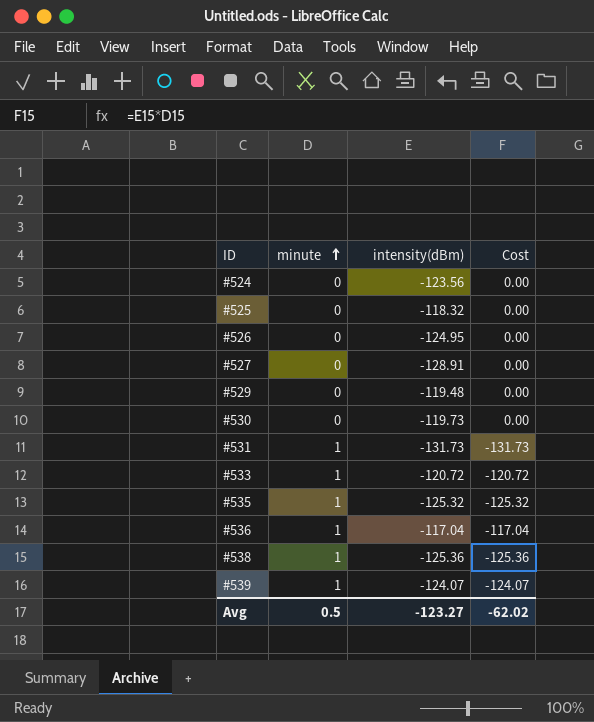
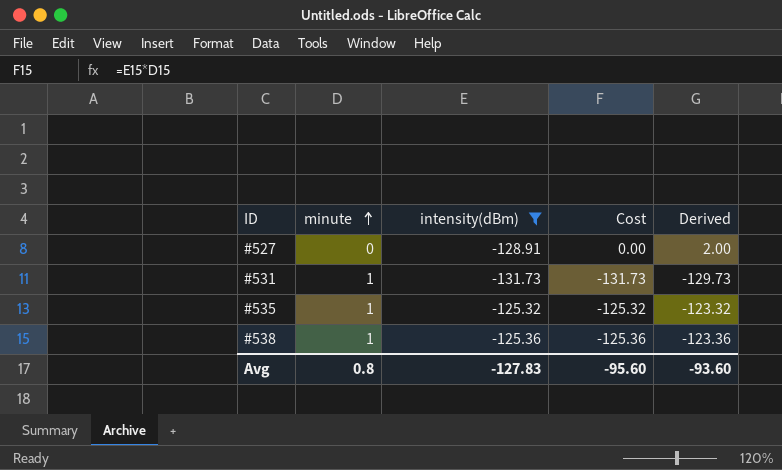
filter: none -> intensity(dBm) <= -125.32
column Derived | formula: none -> [Cost] + 2
Avg | minute: 0.5 -> 0.8
Avg | intensity(dBm): -123.27 -> -127.83
Avg | Cost: -62.02 -> -95.60

